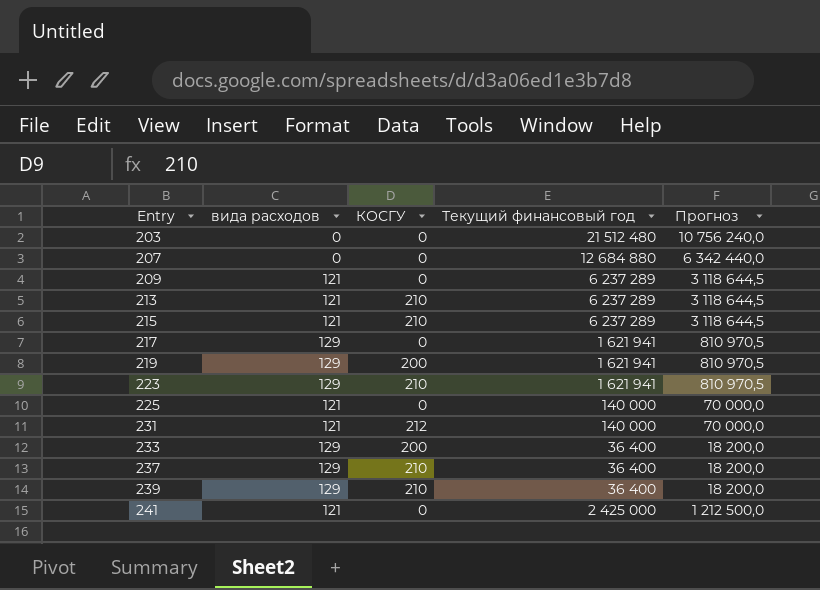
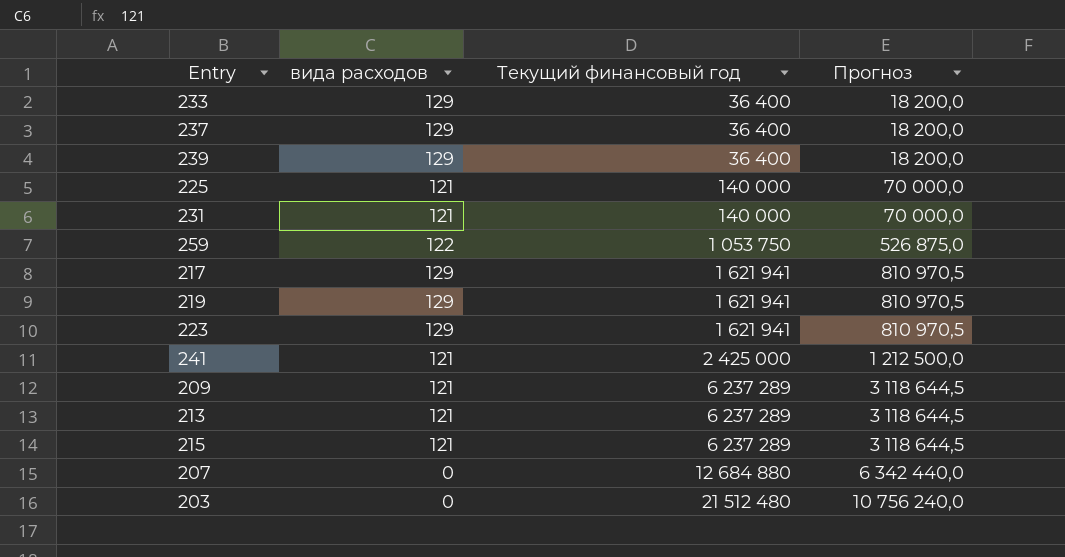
row order: Entry ascending -> Текущий финансовый год ascending
column КОСГУ | position: 3 -> none
row 259: none -> 122 | 1 053 750 | 526 875,0

